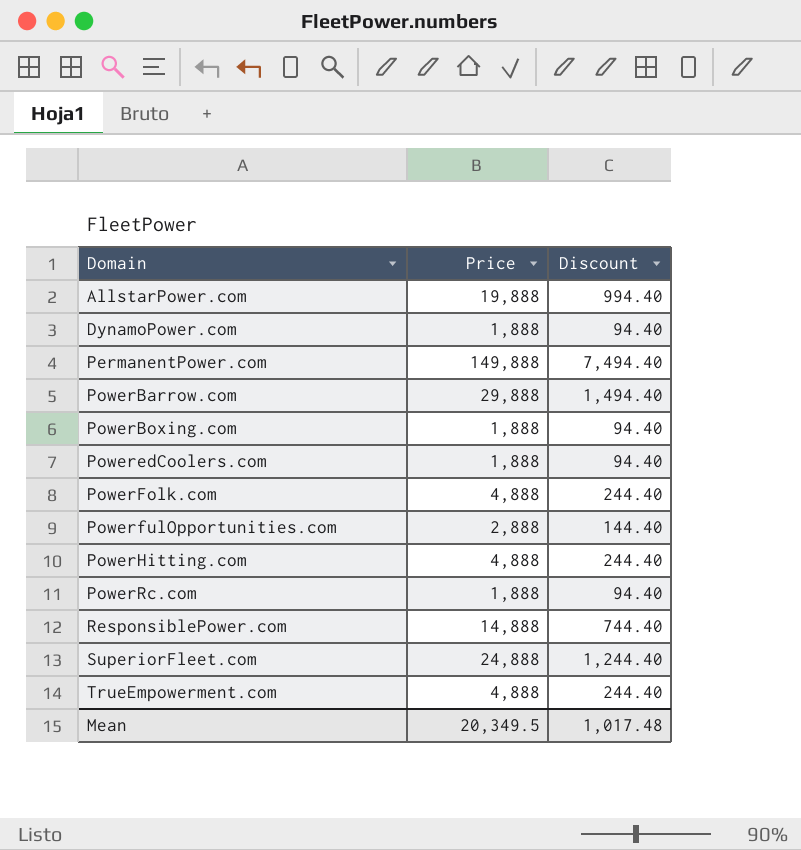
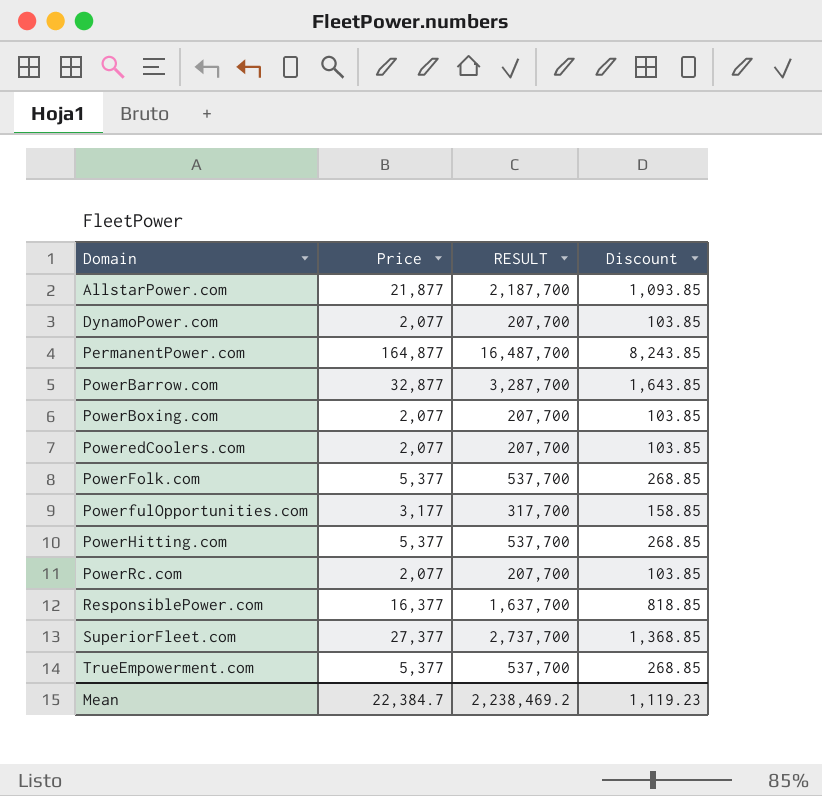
column RESULT | formula: none -> [Price] * 100
AllstarPower.com | Price: 19,888 -> 21,877
AllstarPower.com | Discount: 994.40 -> 1,093.85
DynamoPower.com | Price: 1,888 -> 2,077
DynamoPower.com | Discount: 94.40 -> 103.85
PermanentPower.com | Price: 149,888 -> 164,877
PermanentPower.com | Discount: 7,494.40 -> 8,243.85
PowerBarrow.com | Price: 29,888 -> 32,877
PowerBarrow.com | Discount: 1,494.40 -> 1,643.85
PowerBoxing.com | Price: 1,888 -> 2,077
PowerBoxing.com | Discount: 94.40 -> 103.85
PoweredCoolers.com | Price: 1,888 -> 2,077
PoweredCoolers.com | Discount: 94.40 -> 103.85
PowerFolk.com | Price: 4,888 -> 5,377
PowerFolk.com | Discount: 244.40 -> 268.85
PowerfulOpportunities.com | Price: 2,888 -> 3,177
PowerfulOpportunities.com | Discount: 144.40 -> 158.85
PowerHitting.com | Price: 4,888 -> 5,377
PowerHitting.com | Discount: 244.40 -> 268.85
PowerRc.com | Price: 1,888 -> 2,077
PowerRc.com | Discount: 94.40 -> 103.85
ResponsiblePower.com | Price: 14,888 -> 16,377
ResponsiblePower.com | Discount: 744.40 -> 818.85
SuperiorFleet.com | Price: 24,888 -> 27,377
SuperiorFleet.com | Discount: 1,244.40 -> 1,368.85
TrueEmpowerment.com | Price: 4,888 -> 5,377
TrueEmpowerment.com | Discount: 244.40 -> 268.85
Mean | Price: 20,349.5 -> 22,384.7
Mean | Discount: 1,017.48 -> 1,119.23

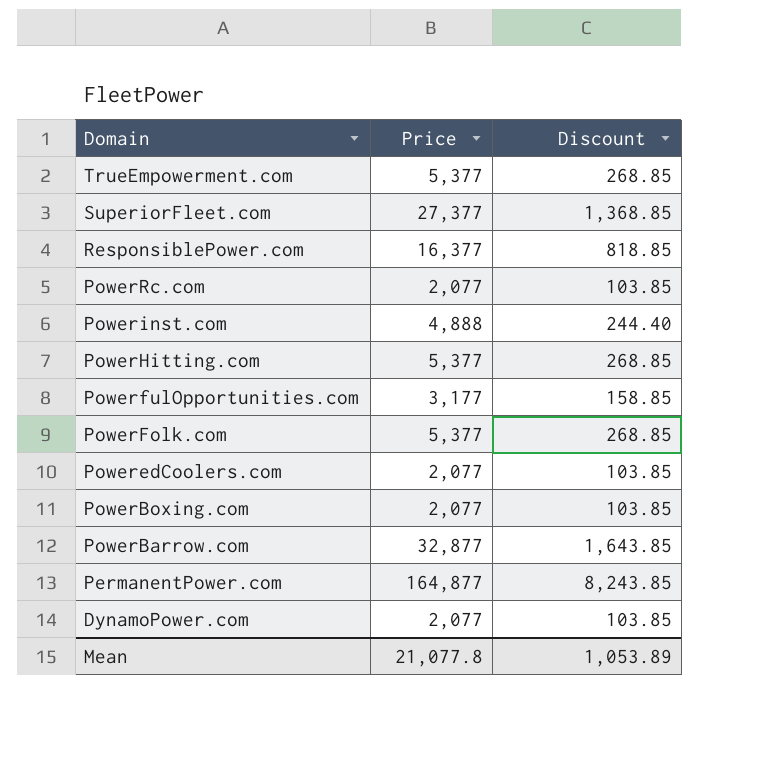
row order: Domain ascending -> Domain descending
column RESULT | formula: [Price] * 100 -> none
row AllstarPower.com: 21,877 | 2,187,700 | 1,093.85 -> none
row Powerinst.com: none -> 4,888 | 244.40
Mean | Price: 22,384.7 -> 21,077.8
Mean | Discount: 1,119.23 -> 1,053.89

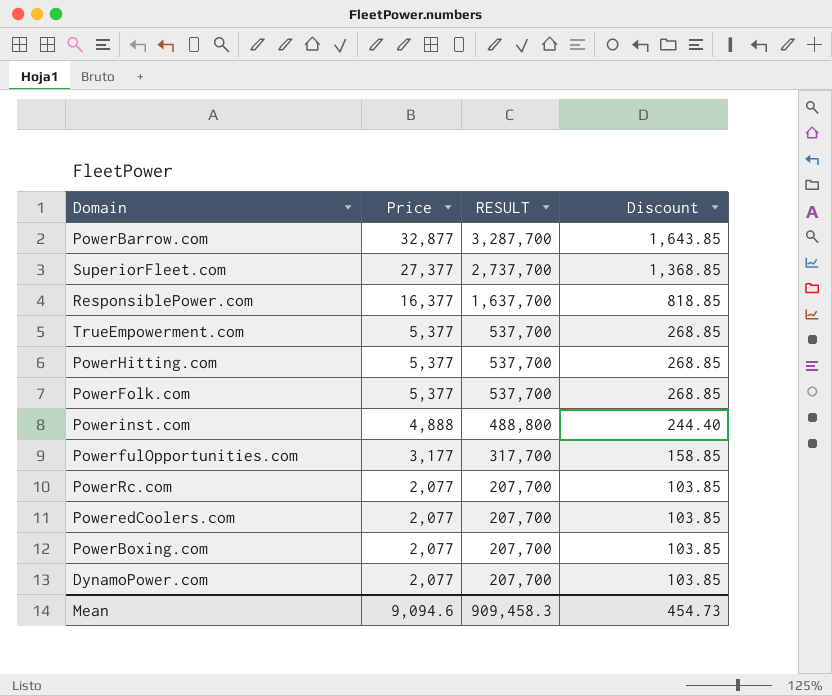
row order: Domain descending -> Price descending
column RESULT | formula: none -> [Price] * 100
row PermanentPower.com: 164,877 | 8,243.85 -> none
Mean | Price: 21,077.8 -> 9,094.6
Mean | Discount: 1,053.89 -> 454.73

